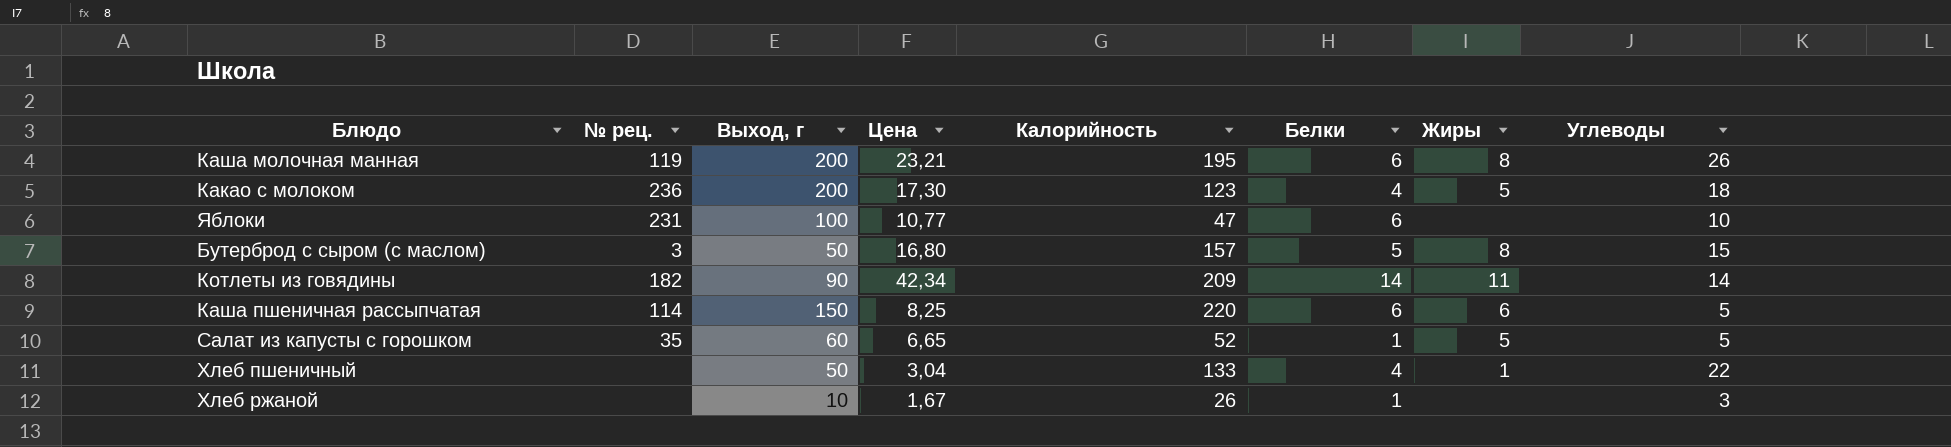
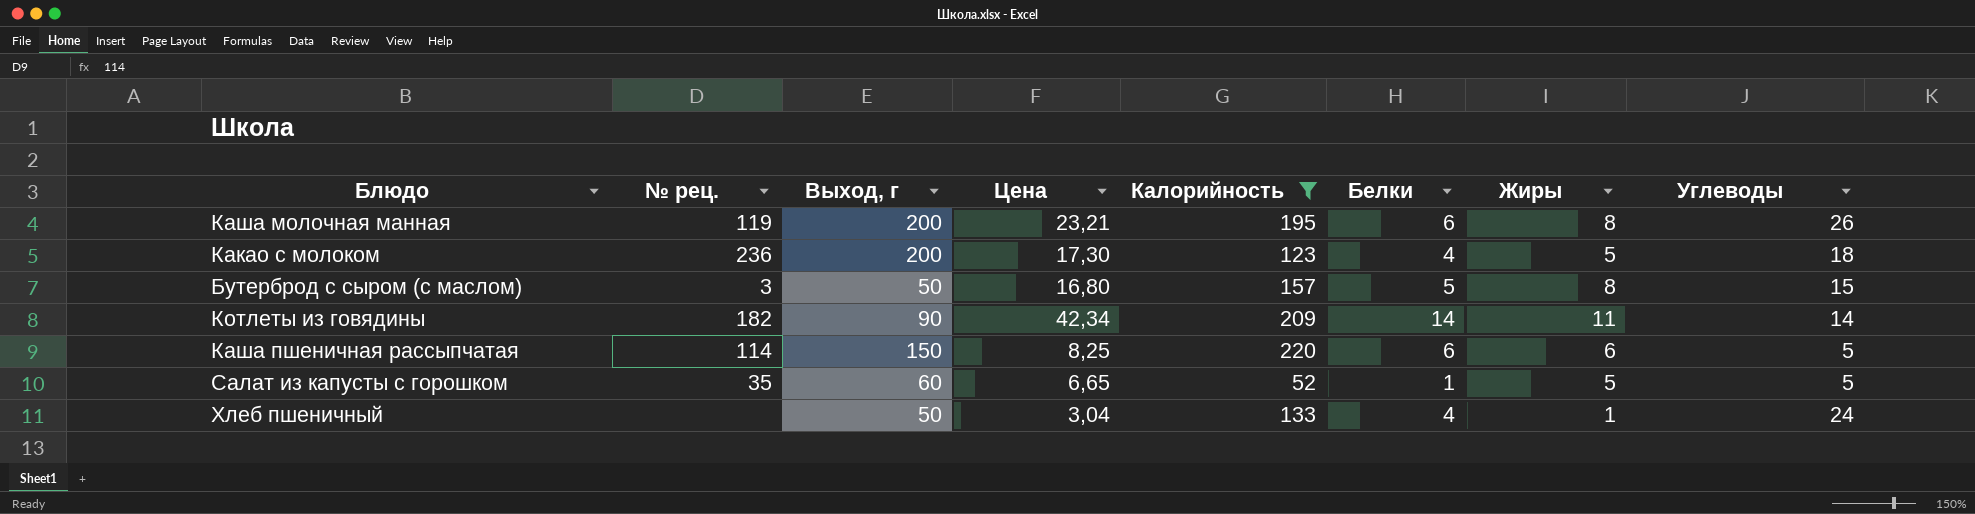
filter: none -> Калорийность >= 52
Хлеб пшеничный | Углеводы: 22 -> 24

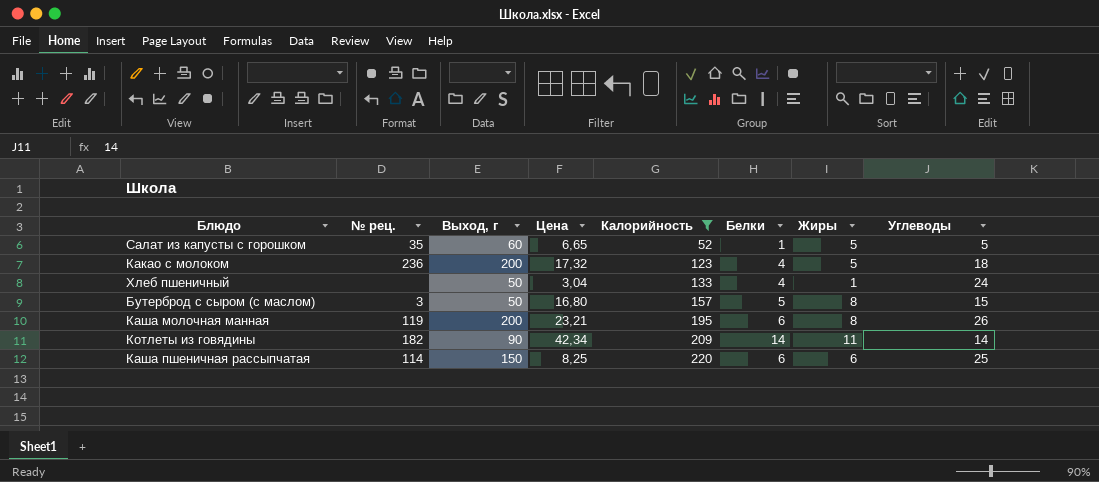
row order: none -> Калорийность ascending
Какао с молоком | Цена: 17,30 -> 17,32
Каша пшеничная рассыпчатая | Углеводы: 5 -> 25

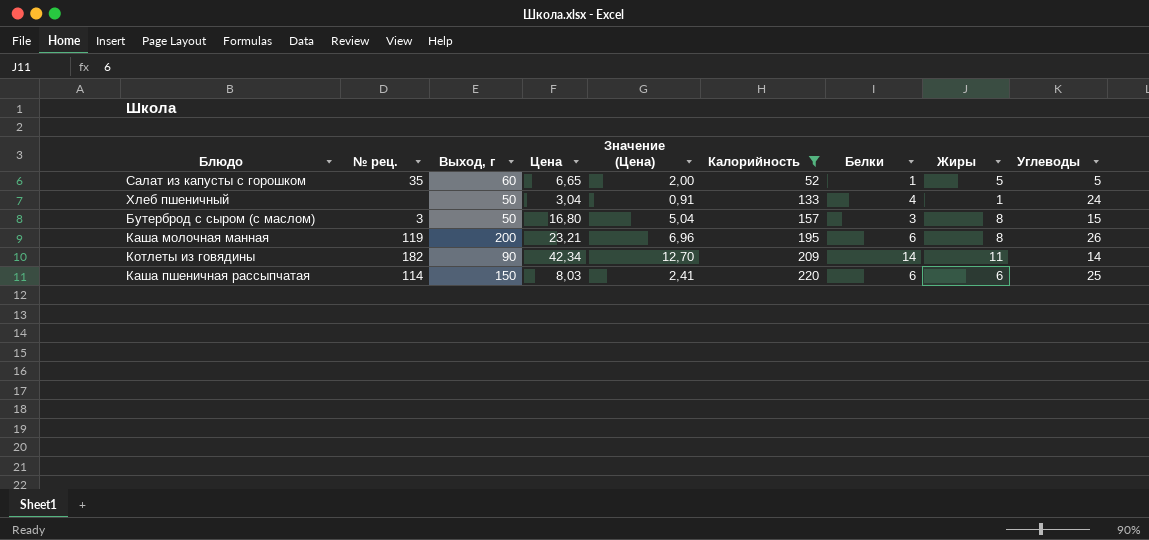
column Значение (Цена) | formula: none -> [Цена] * 0,3
row Какао с молоком: 236 | 200 | 17,32 | 123 | 4 | 5 | 18 -> none
Бутерброд с сыром (с маслом) | Белки: 5 -> 3
Каша пшеничная рассыпчатая | Цена: 8,25 -> 8,03

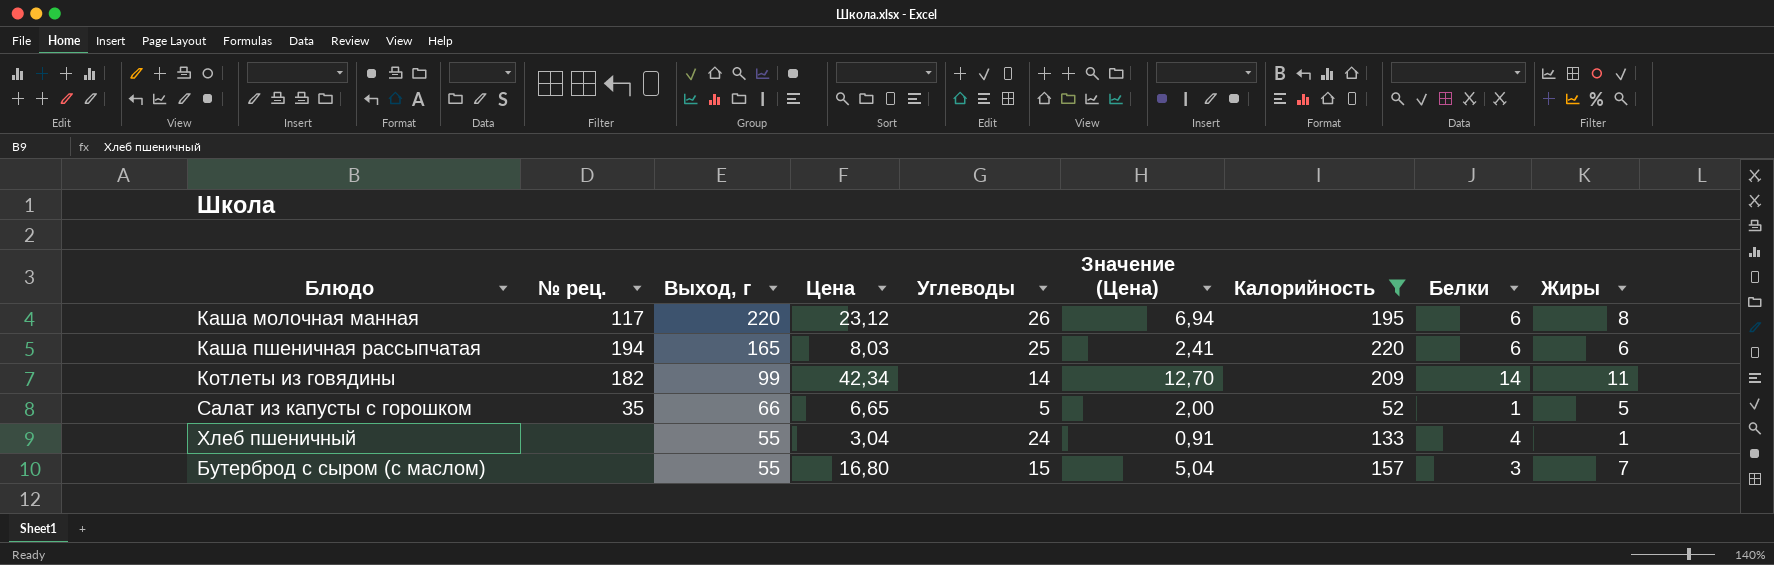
row order: Калорийность ascending -> Выход, г descending
column Углеводы | position: 9 -> 5
Каша молочная манная | № рец.: 119 -> 117
Каша молочная манная | Выход, г: 200 -> 220
Каша молочная манная | Цена: 23,21 -> 23,12
Каша молочная манная | Значение (Цена): 6,96 -> 6,94
Каша пшеничная рассыпчатая | № рец.: 114 -> 194
Каша пшеничная рассыпчатая | Выход, г: 150 -> 165
Котлеты из говядины | Выход, г: 90 -> 99
Салат из капусты с горошком | Выход, г: 60 -> 66
Хлеб пшеничный | Выход, г: 50 -> 55
Бутерброд с сыром (с маслом) | № рец.: 3 -> none
Бутерброд с сыром (с маслом) | Выход, г: 50 -> 55
Бутерброд с сыром (с маслом) | Жиры: 8 -> 7

